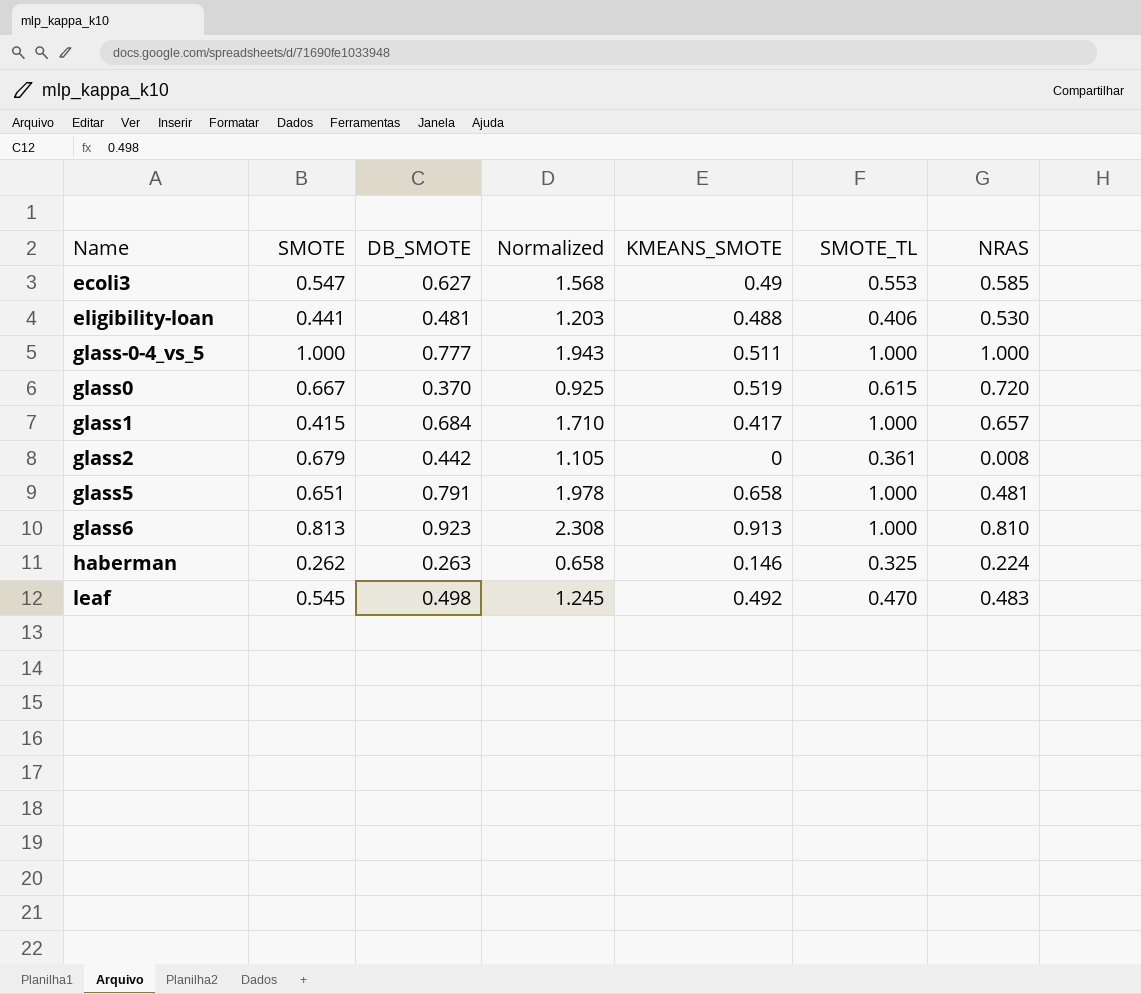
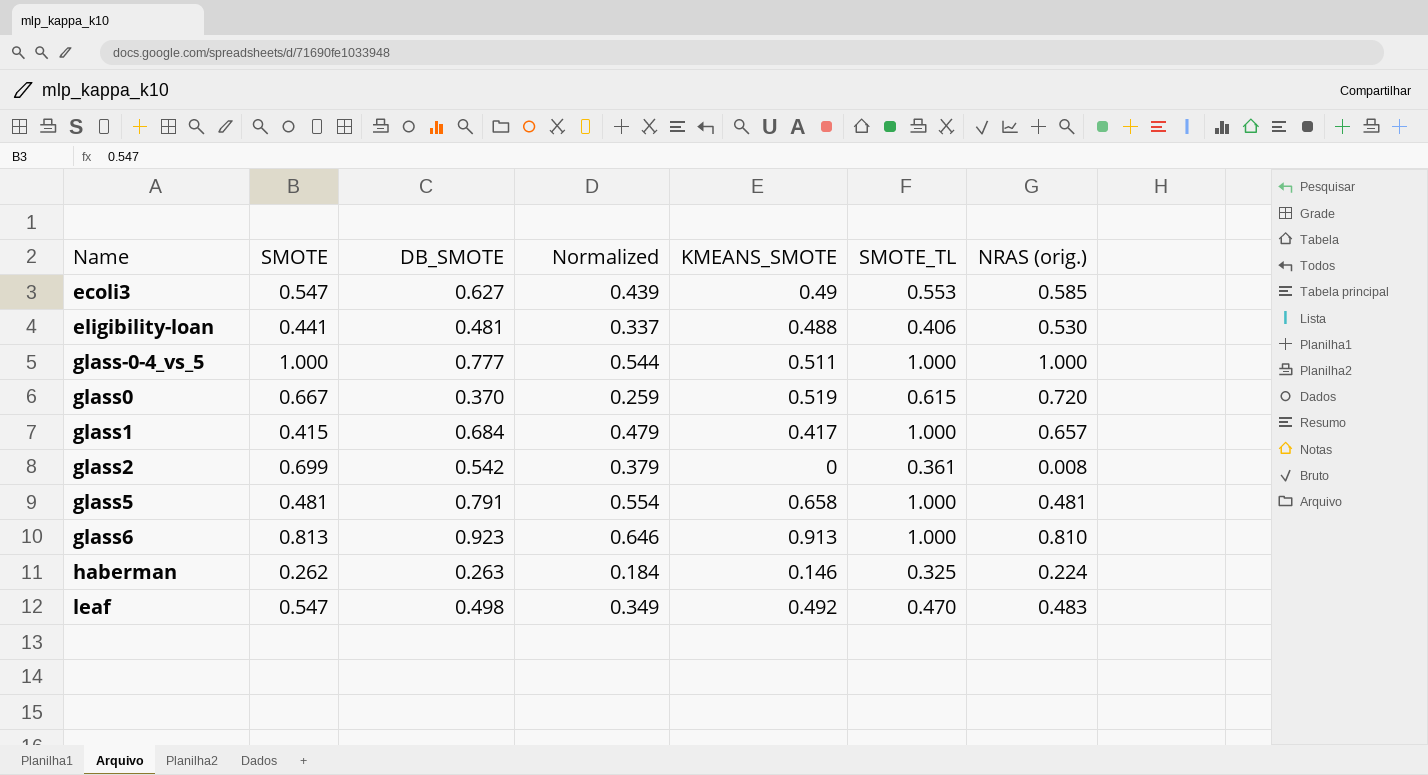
column Normalized | formula: [DB_SMOTE] * 2.5 -> [DB_SMOTE] * 0.7
column name: NRAS -> NRAS (orig.)
glass2 | SMOTE: 0.679 -> 0.699
glass2 | DB_SMOTE: 0.442 -> 0.542
glass5 | SMOTE: 0.651 -> 0.481
leaf | SMOTE: 0.545 -> 0.547

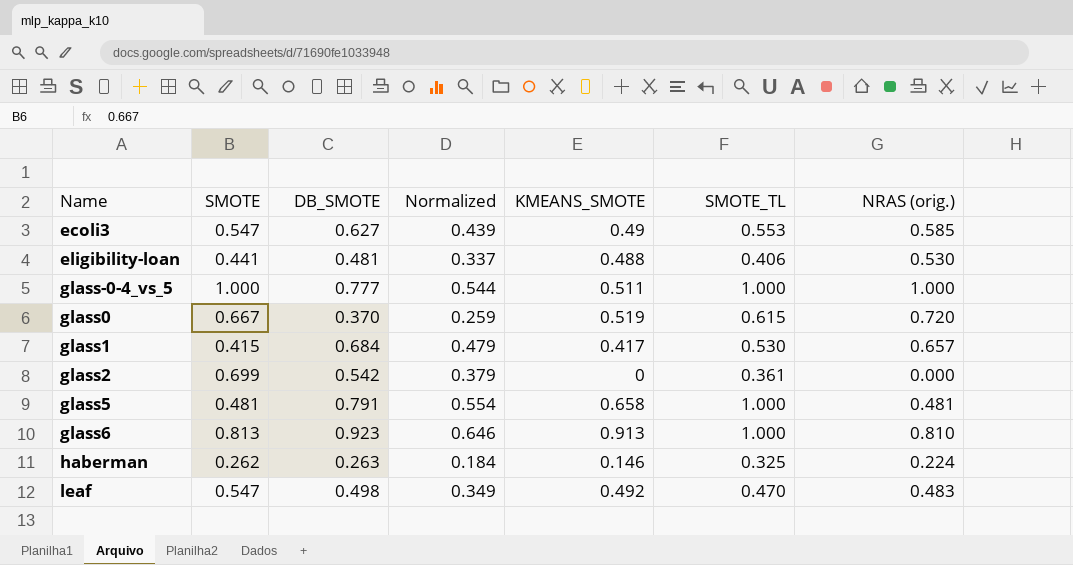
glass1 | SMOTE_TL: 1.000 -> 0.530
glass2 | NRAS (orig.): 0.008 -> 0.000

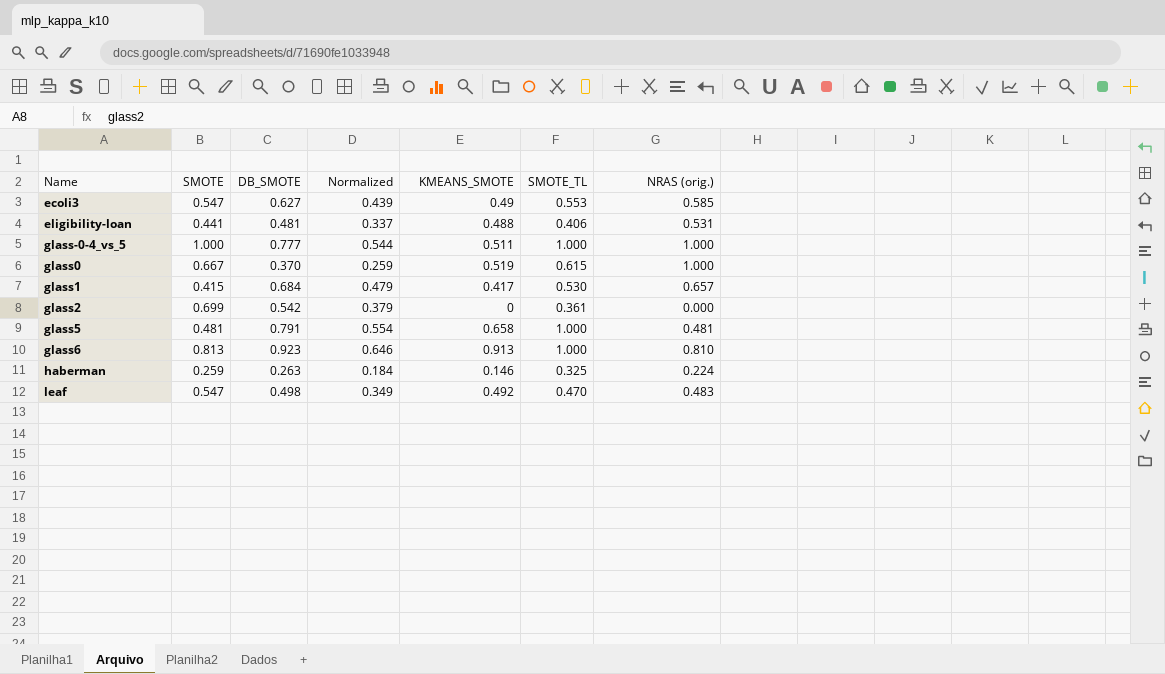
eligibility-loan | NRAS (orig.): 0.530 -> 0.531
glass0 | NRAS (orig.): 0.720 -> 1.000
haberman | SMOTE: 0.262 -> 0.259

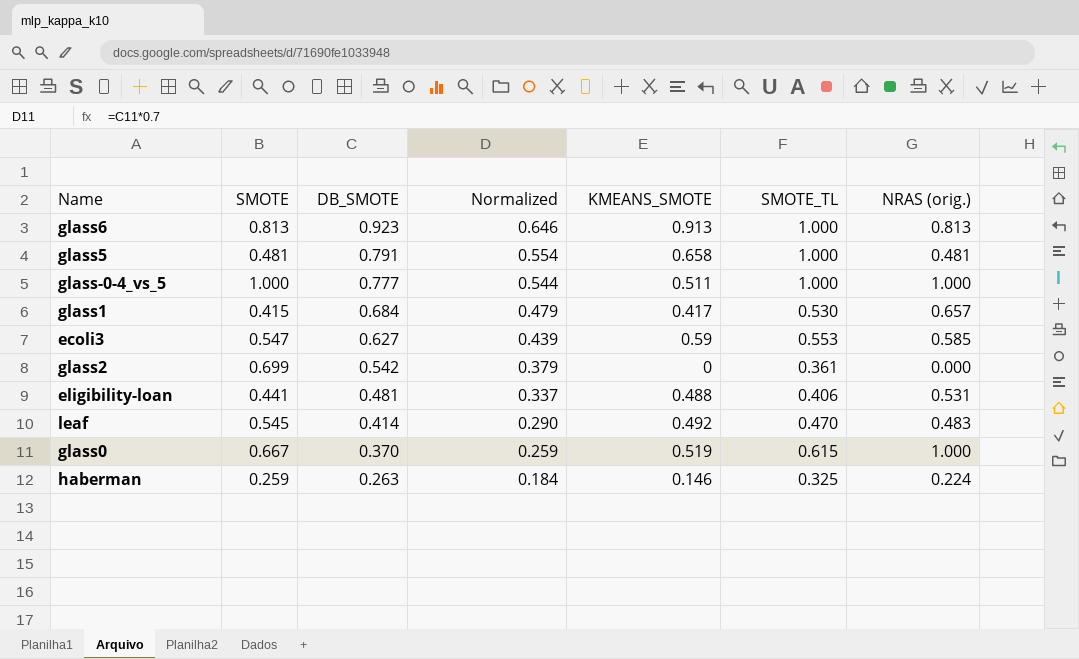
row order: none -> DB_SMOTE descending
glass6 | NRAS (orig.): 0.810 -> 0.813
ecoli3 | KMEANS_SMOTE: 0.49 -> 0.59
leaf | SMOTE: 0.547 -> 0.545
leaf | DB_SMOTE: 0.498 -> 0.414
leaf | Normalized: 0.349 -> 0.290

